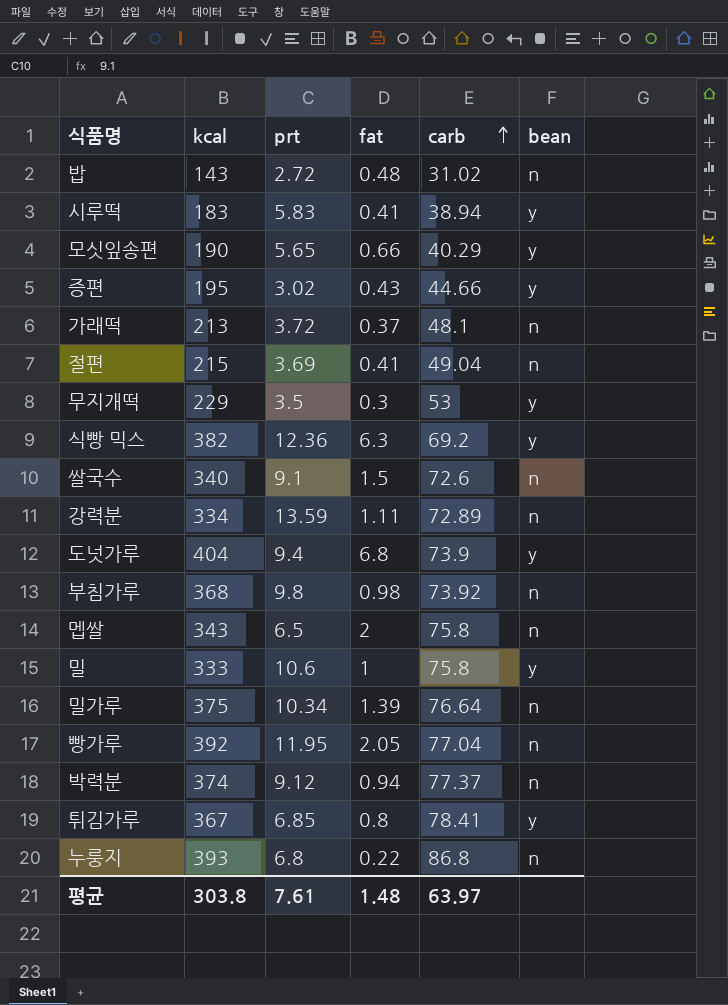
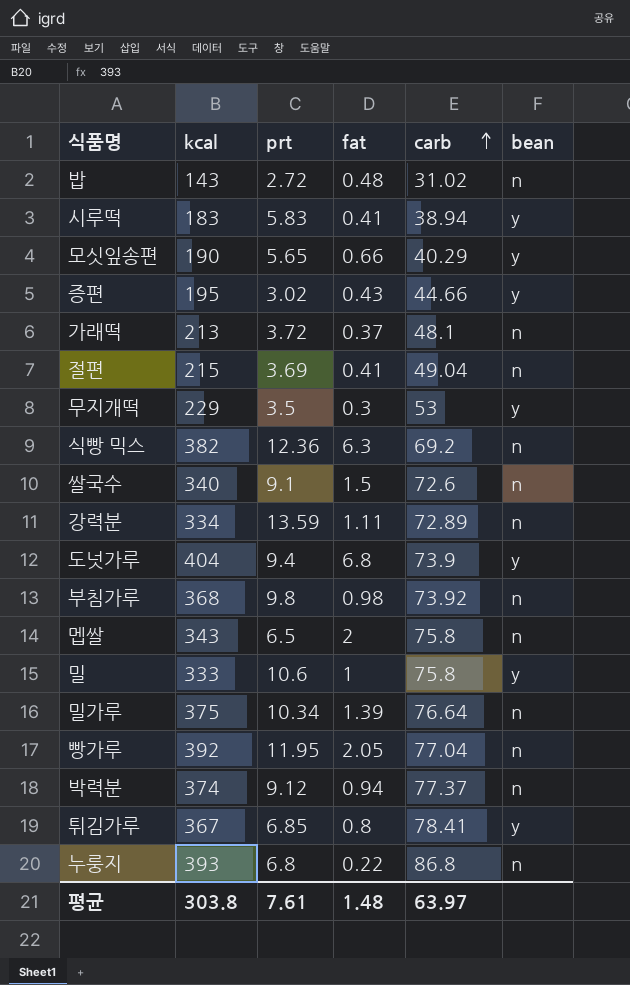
식빵 믹스 | bean: y -> n

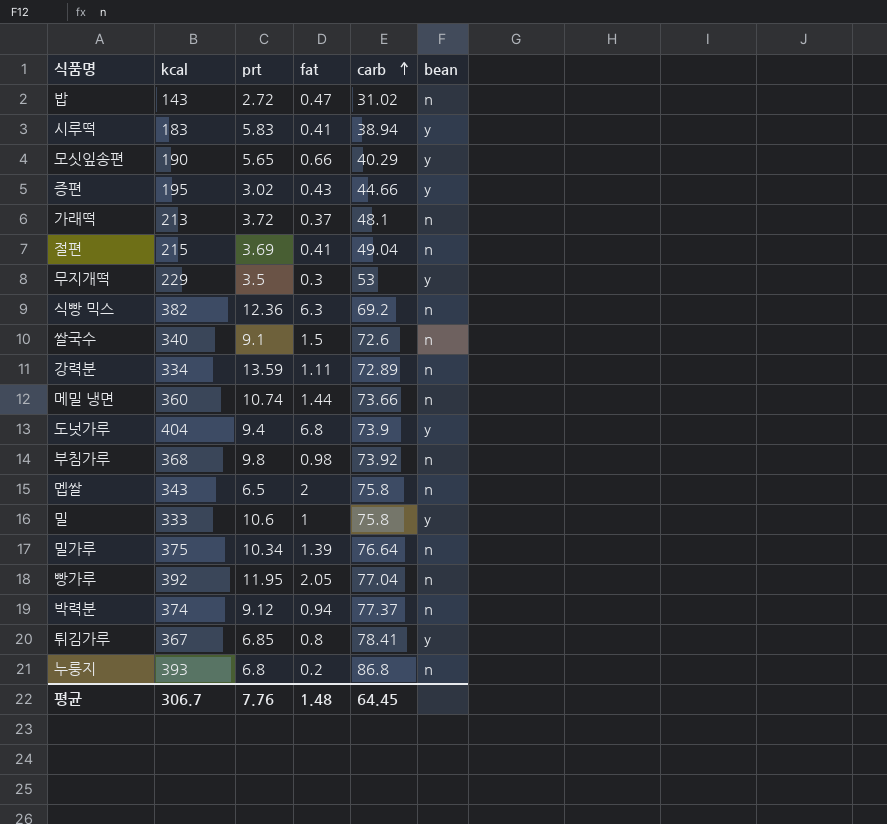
밥 | fat: 0.48 -> 0.47
row 메밀 냉면: none -> 360 | 10.74 | 1.44 | 73.66 | n
누룽지 | fat: 0.22 -> 0.2
평균 | kcal: 303.8 -> 306.7
평균 | prt: 7.61 -> 7.76
평균 | carb: 63.97 -> 64.45

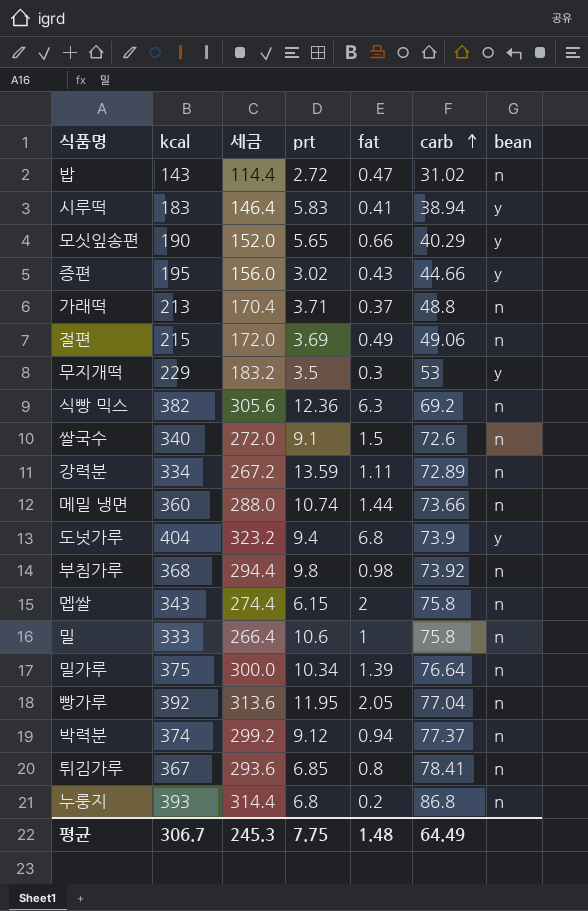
column 세금 | formula: none -> [kcal] * 0.8
가래떡 | prt: 3.72 -> 3.71
가래떡 | carb: 48.1 -> 48.8
절편 | fat: 0.41 -> 0.49
절편 | carb: 49.04 -> 49.06
멥쌀 | prt: 6.5 -> 6.15
밀 | bean: y -> n
튀김가루 | bean: y -> n
평균 | prt: 7.76 -> 7.75
평균 | carb: 64.45 -> 64.49

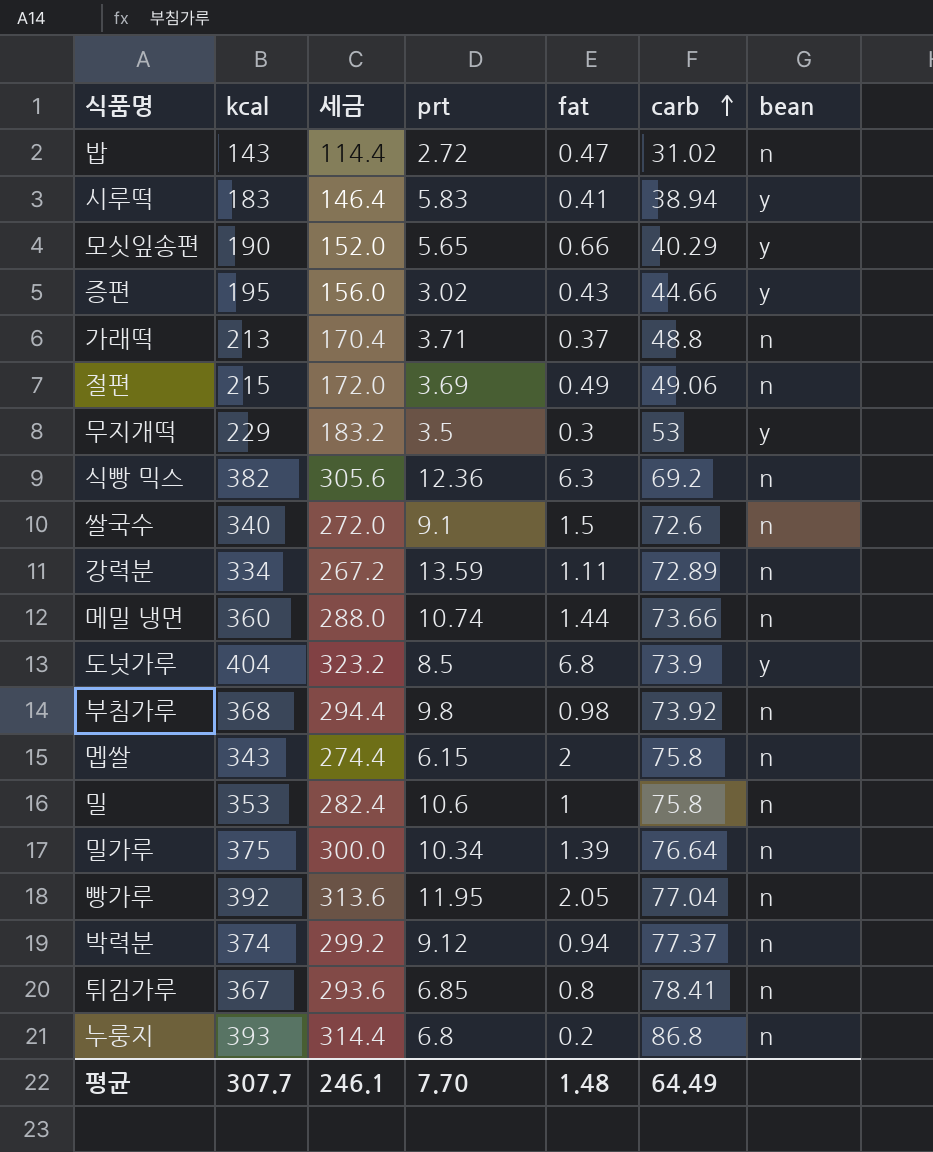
도넛가루 | prt: 9.4 -> 8.5
밀 | kcal: 333 -> 353
밀 | 세금: 266.4 -> 282.4
평균 | kcal: 306.7 -> 307.7
평균 | 세금: 245.3 -> 246.1
평균 | prt: 7.75 -> 7.70

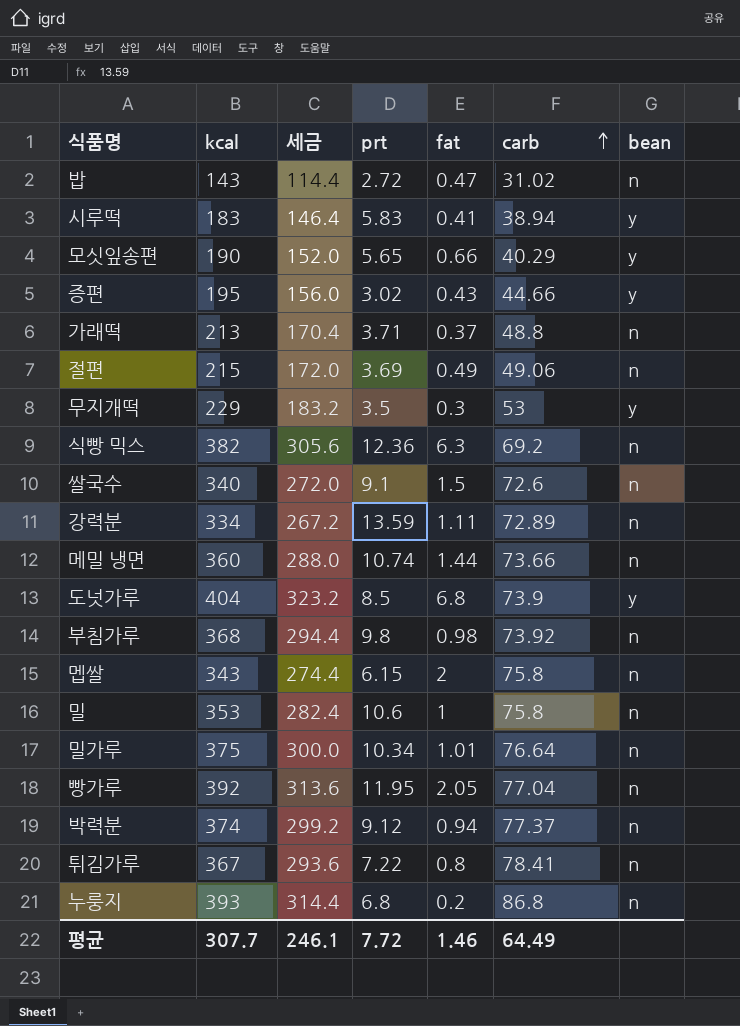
밀가루 | fat: 1.39 -> 1.01
튀김가루 | prt: 6.85 -> 7.22
평균 | prt: 7.70 -> 7.72
평균 | fat: 1.48 -> 1.46

